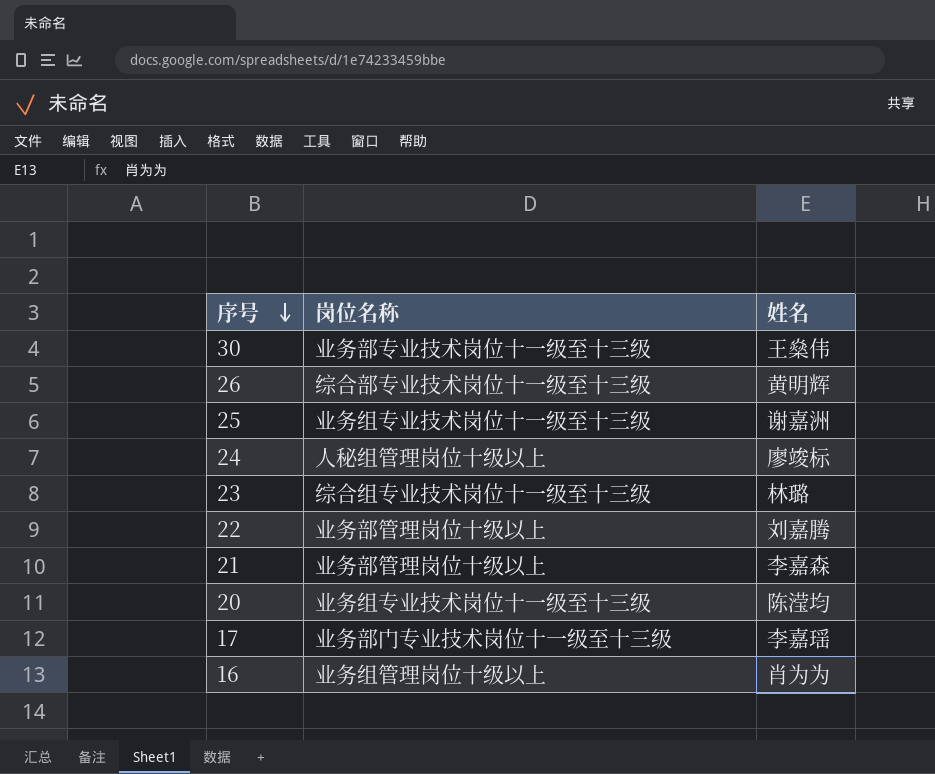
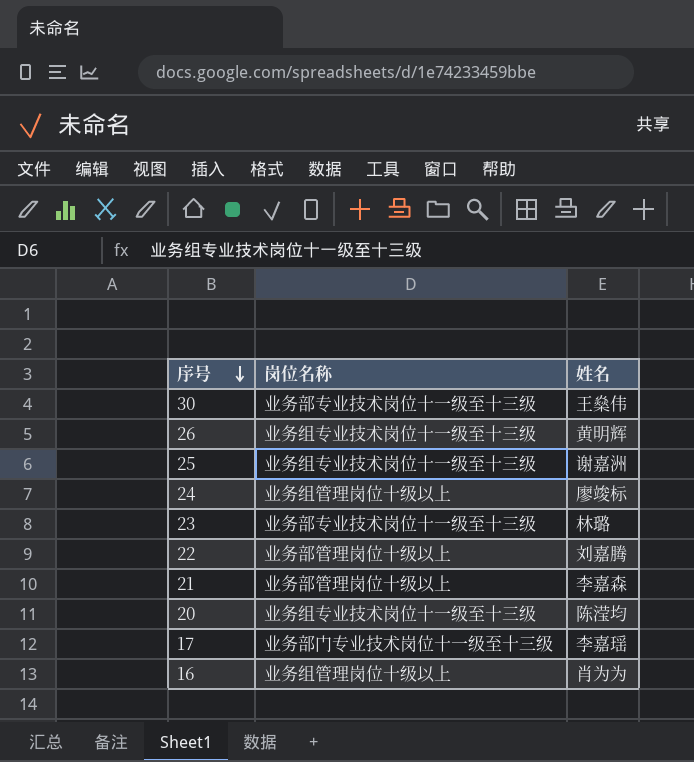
26 | 岗位名称: 综合部专业技术岗位十一级至十三级 -> 业务组专业技术岗位十一级至十三级
24 | 岗位名称: 人秘组管理岗位十级以上 -> 业务组管理岗位十级以上
23 | 岗位名称: 综合组专业技术岗位十一级至十三级 -> 业务部专业技术岗位十一级至十三级

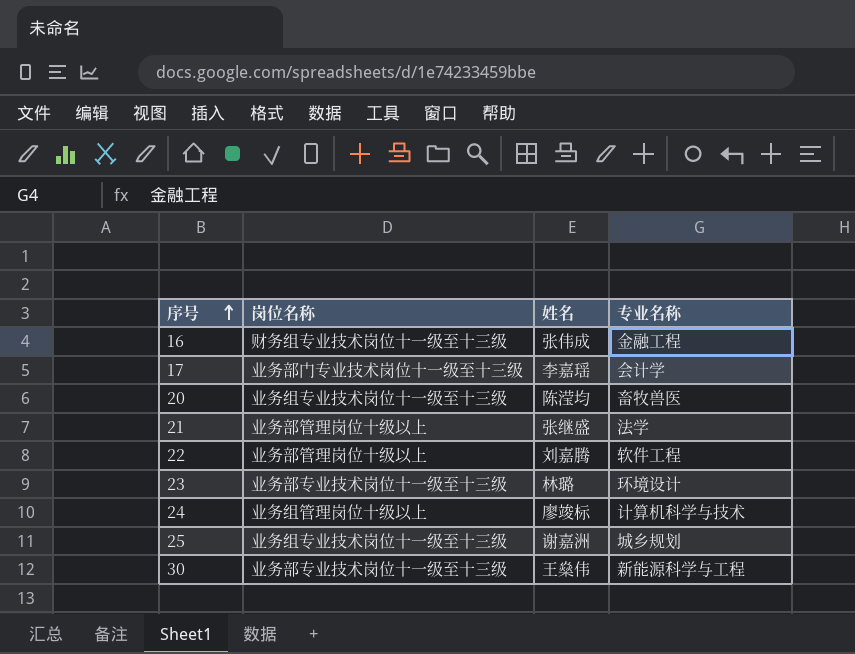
row order: 序号 descending -> 序号 ascending
column 专业名称 | position: none -> 4
row 26: 业务组专业技术岗位十一级至十三级 | 黄明辉 -> none
16 | 岗位名称: 业务组管理岗位十级以上 -> 财务组专业技术岗位十一级至十三级
16 | 姓名: 肖为为 -> 张伟成
21 | 姓名: 李嘉森 -> 张继盛

